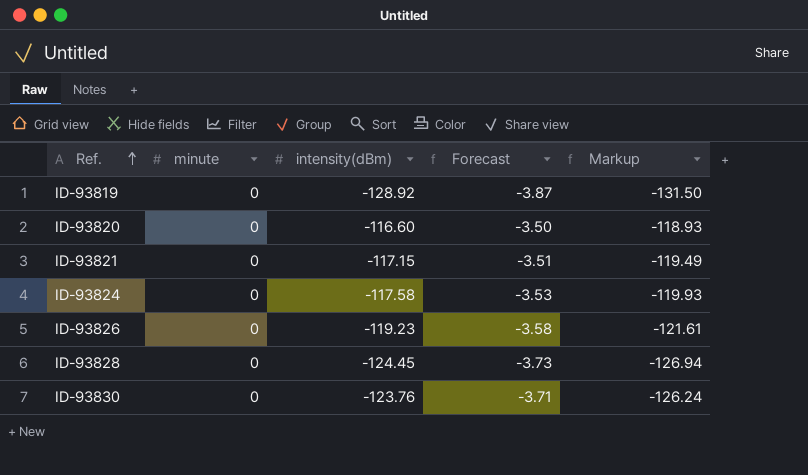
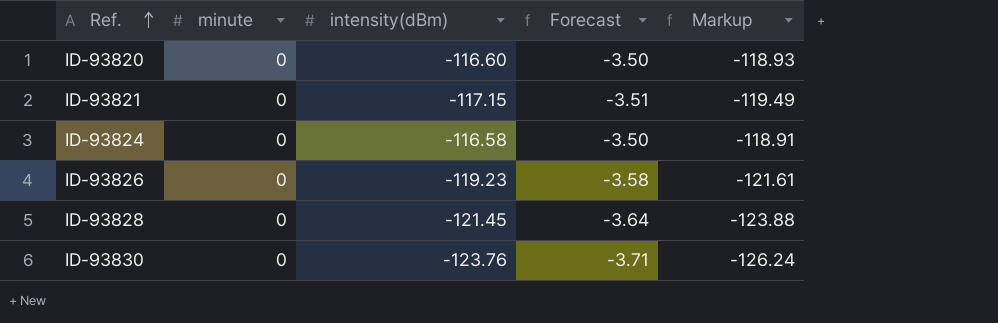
row ID-93819: 0 | -128.92 | -3.87 | -131.50 -> none
ID-93824 | intensity(dBm): -117.58 -> -116.58
ID-93824 | Forecast: -3.53 -> -3.50
ID-93824 | Markup: -119.93 -> -118.91
ID-93828 | intensity(dBm): -124.45 -> -121.45
ID-93828 | Forecast: -3.73 -> -3.64
ID-93828 | Markup: -126.94 -> -123.88

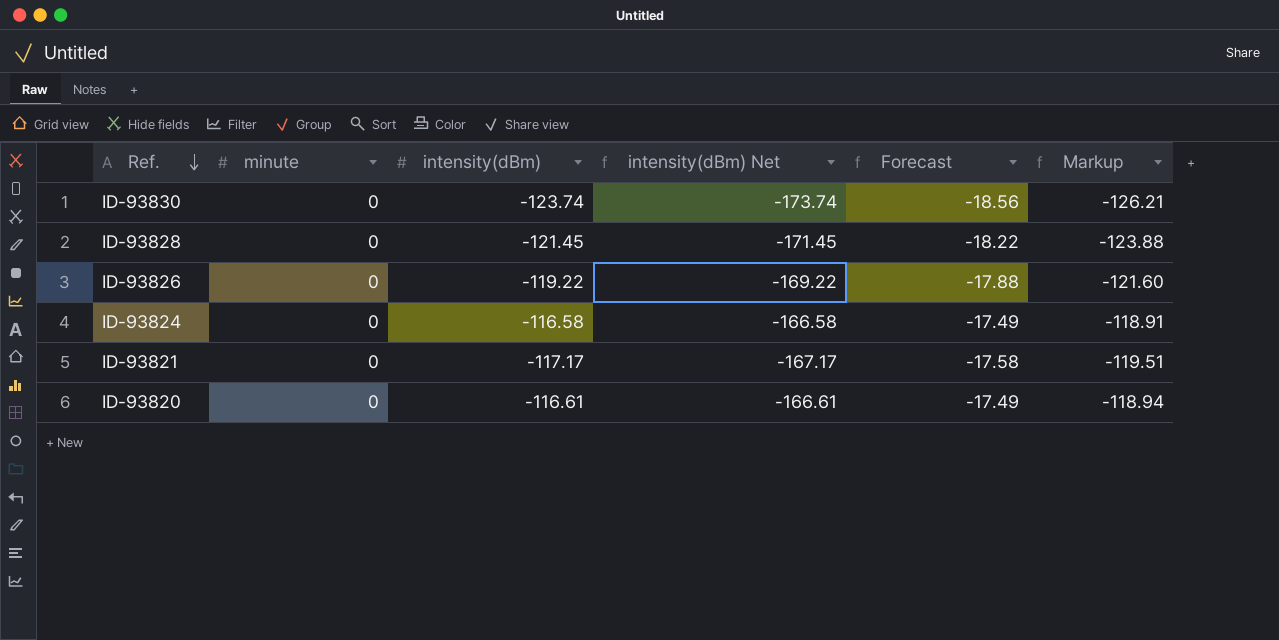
row order: Ref. ascending -> Ref. descending
column intensity(dBm) Net | formula: none -> [intensity(dBm)] - 50
column Forecast | formula: [intensity(dBm)] * 0.03 -> [intensity(dBm)] * 0.15
ID-93830 | intensity(dBm): -123.76 -> -123.74
ID-93830 | Markup: -126.24 -> -126.21
ID-93826 | intensity(dBm): -119.23 -> -119.22
ID-93826 | Markup: -121.61 -> -121.60
ID-93821 | intensity(dBm): -117.15 -> -117.17
ID-93821 | Markup: -119.49 -> -119.51
ID-93820 | intensity(dBm): -116.60 -> -116.61
ID-93820 | Markup: -118.93 -> -118.94

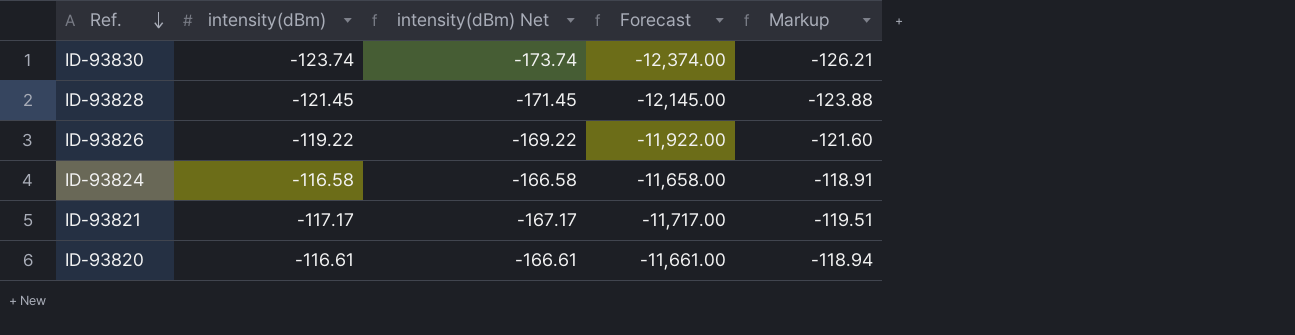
column minute | position: 2 -> none
column Forecast | formula: [intensity(dBm)] * 0.15 -> [intensity(dBm)] * 100

